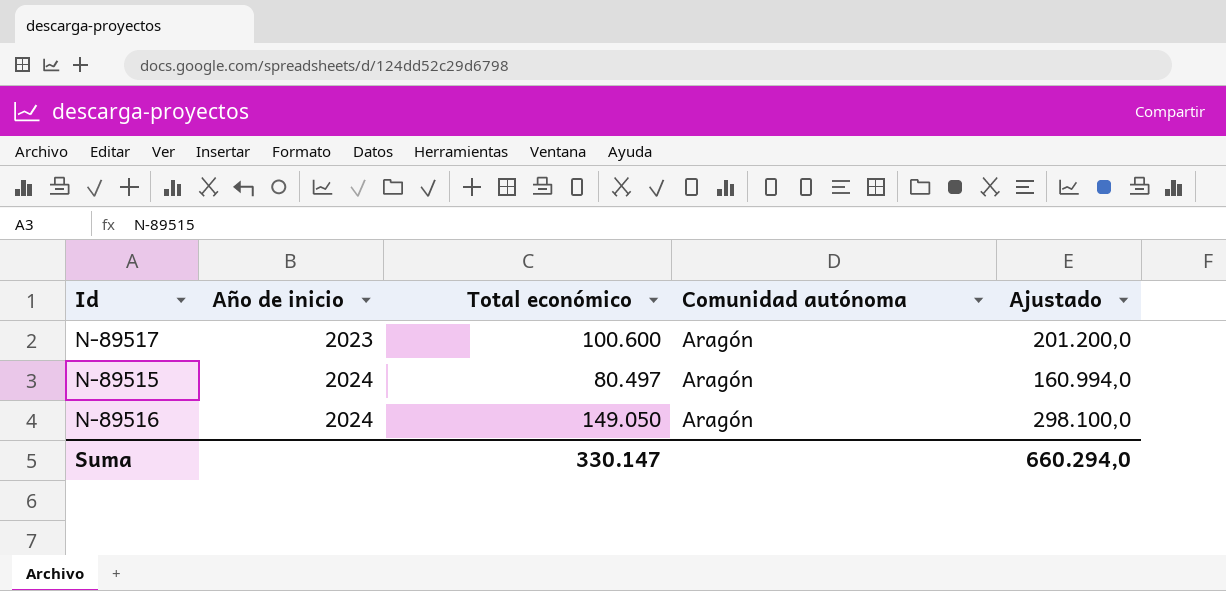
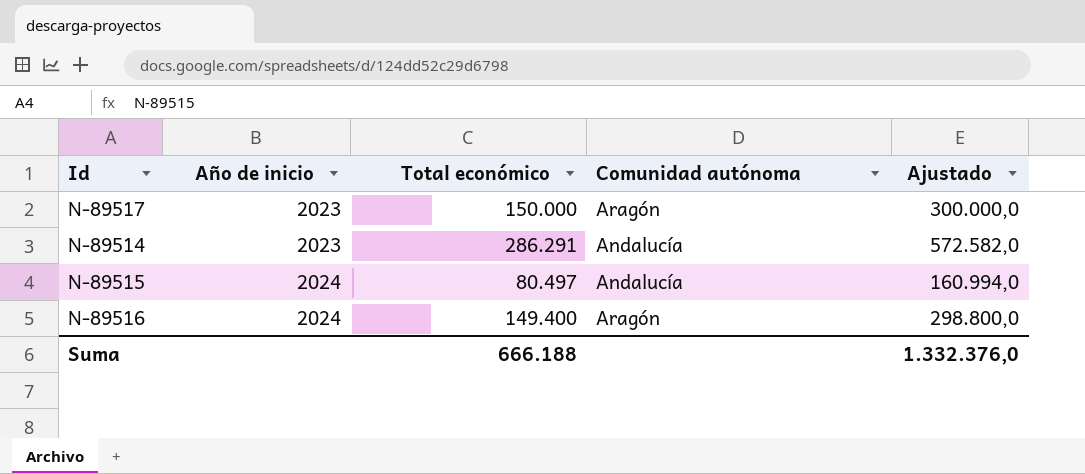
N-89517 | Total económico: 100.600 -> 150.000
N-89517 | Ajustado: 201.200,0 -> 300.000,0
row N-89514: none -> 2023 | 286.291 | Andalucía | 572.582,0
N-89515 | Comunidad autónoma: Aragón -> Andalucía
N-89516 | Total económico: 149.050 -> 149.400
N-89516 | Ajustado: 298.100,0 -> 298.800,0
Suma | Total económico: 330.147 -> 666.188
Suma | Ajustado: 660.294,0 -> 1.332.376,0

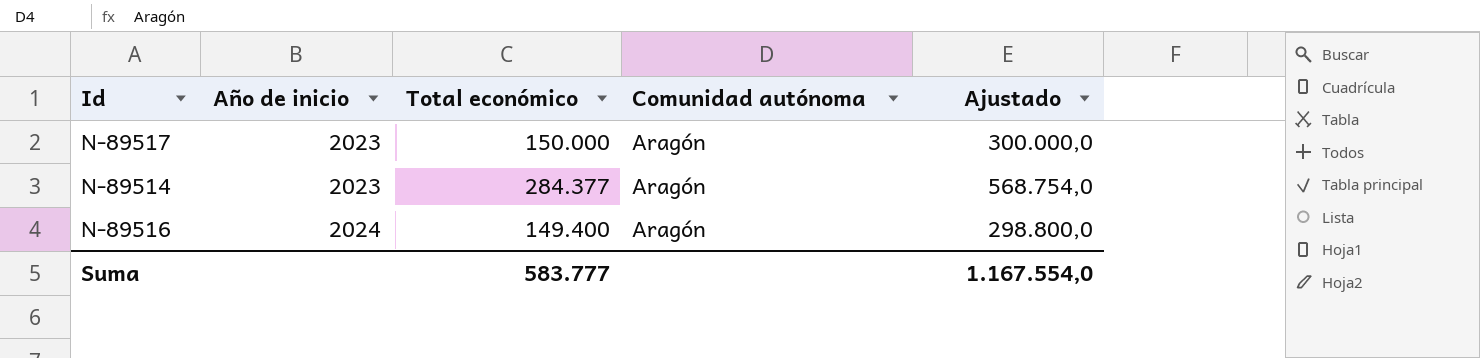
row N-89515: 2024 | 80.497 | Andalucía | 160.994,0 -> none
N-89514 | Total económico: 286.291 -> 284.377
N-89514 | Comunidad autónoma: Andalucía -> Aragón
N-89514 | Ajustado: 572.582,0 -> 568.754,0
Suma | Total económico: 666.188 -> 583.777
Suma | Ajustado: 1.332.376,0 -> 1.167.554,0

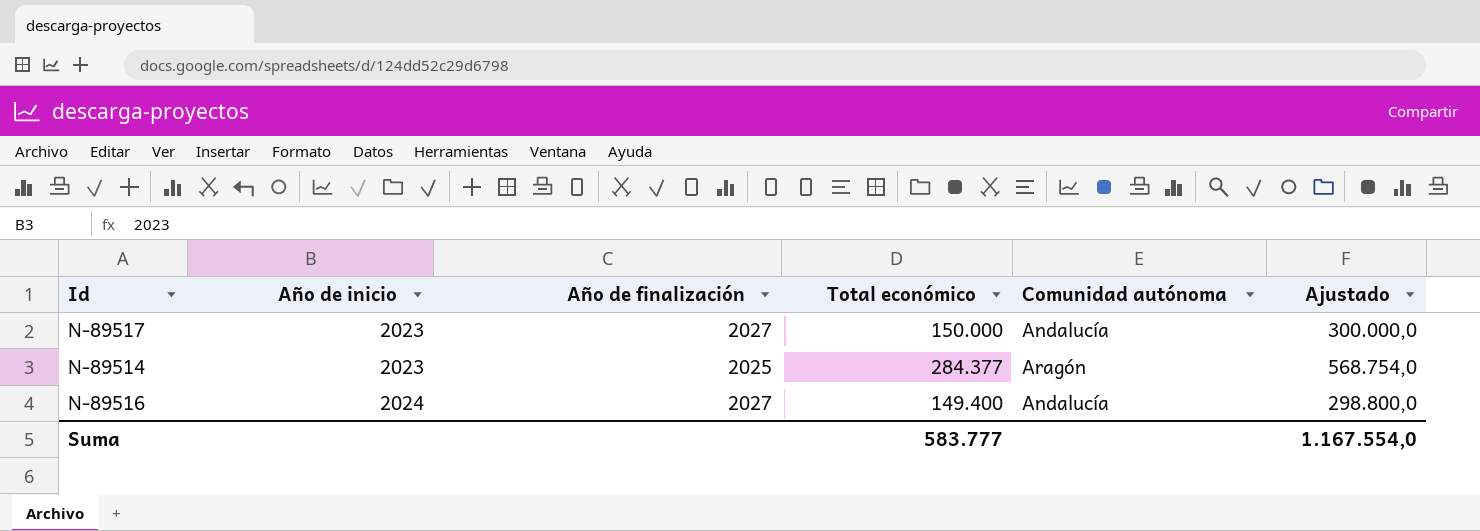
column Año de finalización | position: none -> 3
N-89517 | Comunidad autónoma: Aragón -> Andalucía
N-89516 | Comunidad autónoma: Aragón -> Andalucía

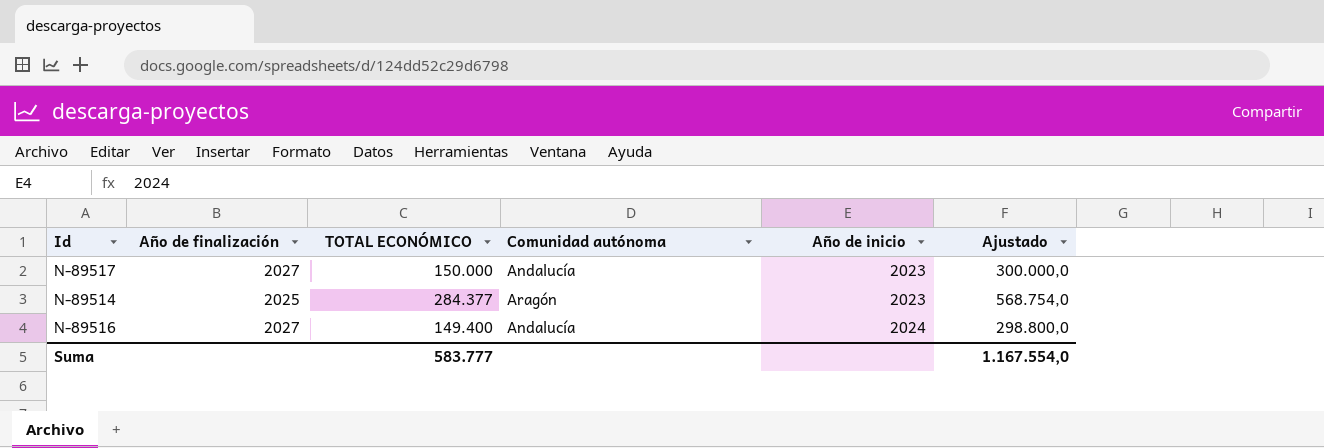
column name: Total económico -> TOTAL ECONÓMICO
column Año de inicio | position: 2 -> 5

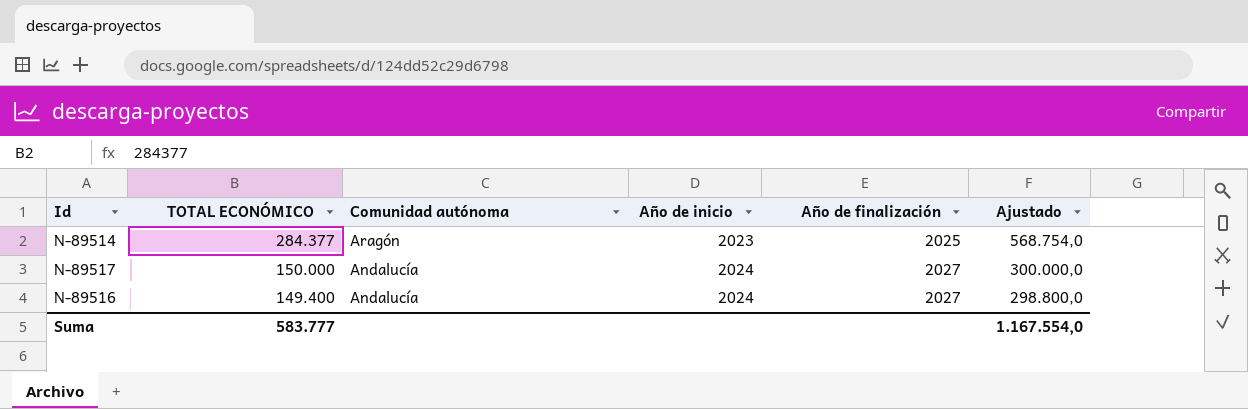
row order: Año de inicio ascending -> TOTAL ECONÓMICO descending
column Año de finalización | position: 2 -> 5
N-89517 | Año de inicio: 2023 -> 2024

